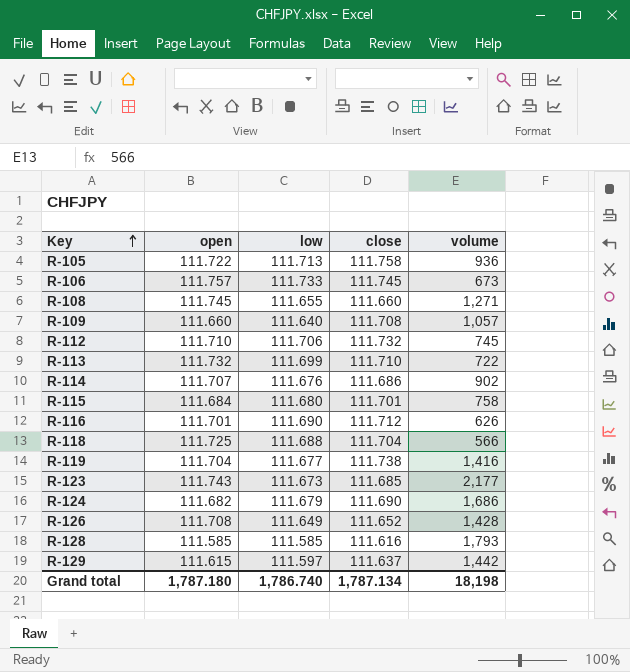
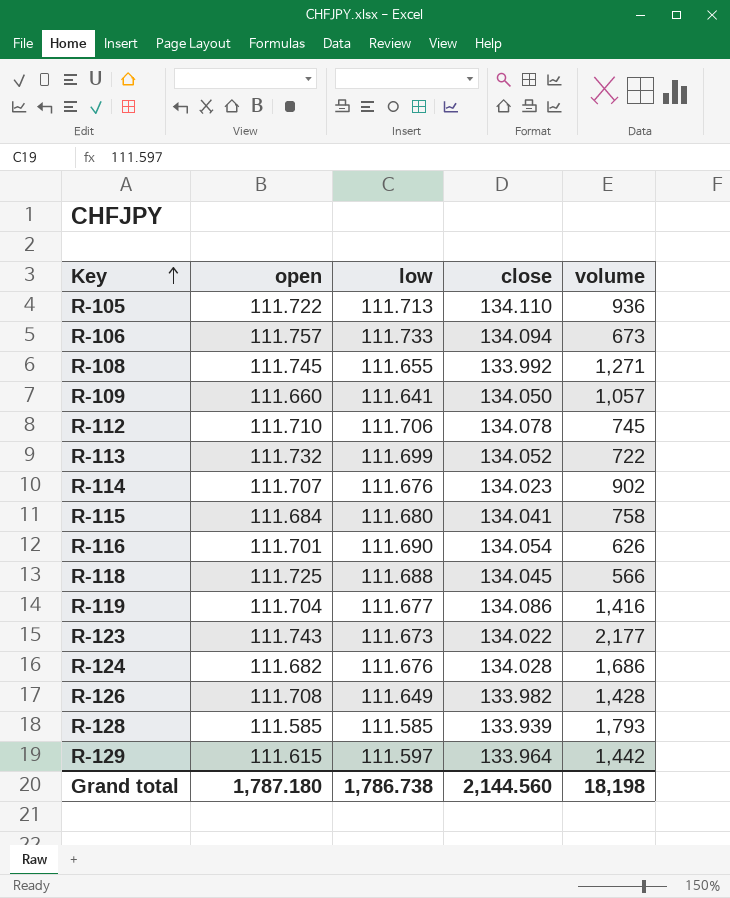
R-105 | close: 111.758 -> 134.110
R-106 | close: 111.745 -> 134.094
R-108 | close: 111.660 -> 133.992
R-109 | low: 111.640 -> 111.641
R-109 | close: 111.708 -> 134.050
R-112 | close: 111.732 -> 134.078
R-113 | close: 111.710 -> 134.052
R-114 | close: 111.686 -> 134.023
R-115 | close: 111.701 -> 134.041
R-116 | close: 111.712 -> 134.054
R-118 | close: 111.704 -> 134.045
R-119 | close: 111.738 -> 134.086
R-123 | close: 111.685 -> 134.022
R-124 | low: 111.679 -> 111.676
R-124 | close: 111.690 -> 134.028
R-126 | close: 111.652 -> 133.982
R-128 | close: 111.616 -> 133.939
R-129 | close: 111.637 -> 133.964
Grand total | low: 1,786.740 -> 1,786.738
Grand total | close: 1,787.134 -> 2,144.560

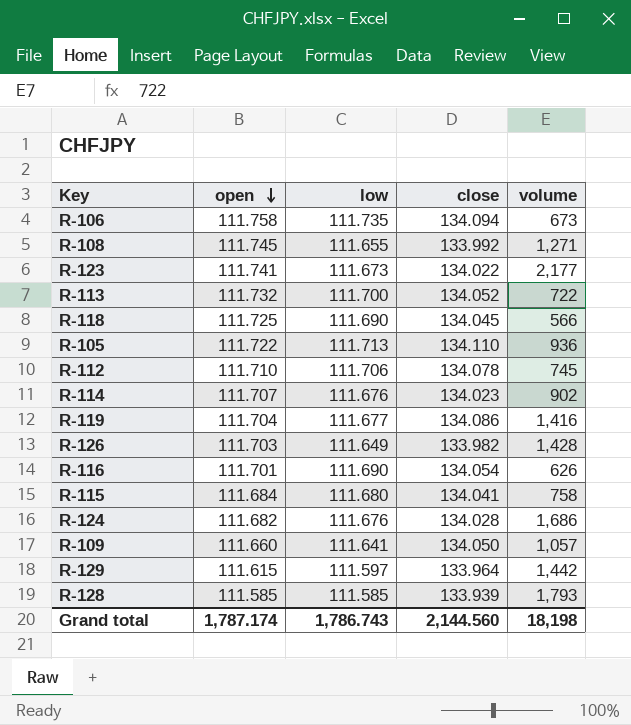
row order: Key ascending -> open descending
R-106 | open: 111.757 -> 111.758
R-106 | low: 111.733 -> 111.735
R-123 | open: 111.743 -> 111.741
R-113 | low: 111.699 -> 111.700
R-118 | low: 111.688 -> 111.690
R-126 | open: 111.708 -> 111.703
Grand total | open: 1,787.180 -> 1,787.174
Grand total | low: 1,786.738 -> 1,786.743

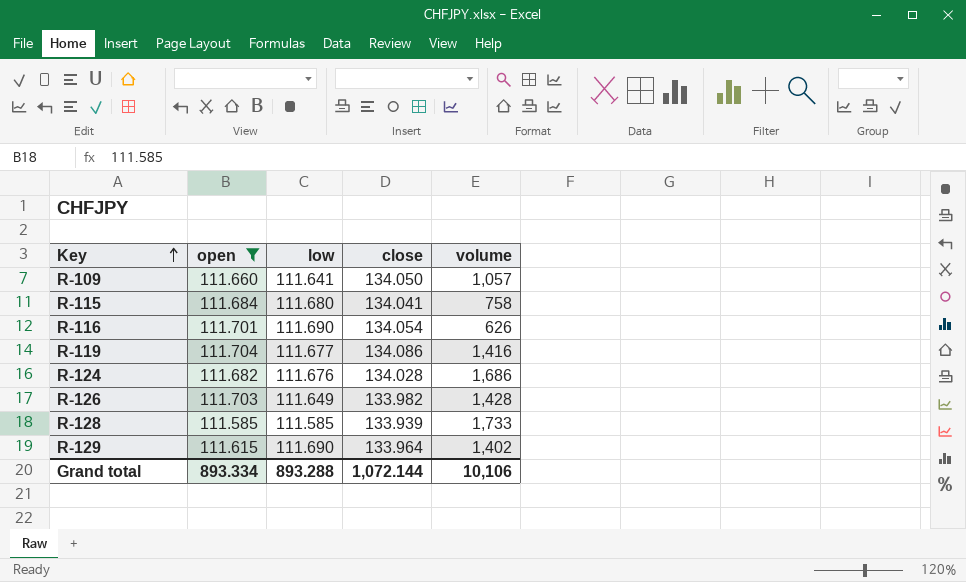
filter: none -> open <= 111.704
row order: open descending -> Key ascending
R-128 | volume: 1,793 -> 1,733
R-129 | low: 111.597 -> 111.690
R-129 | volume: 1,442 -> 1,402
Grand total | open: 1,787.174 -> 893.334
Grand total | low: 1,786.743 -> 893.288
Grand total | close: 2,144.560 -> 1,072.144
Grand total | volume: 18,198 -> 10,106

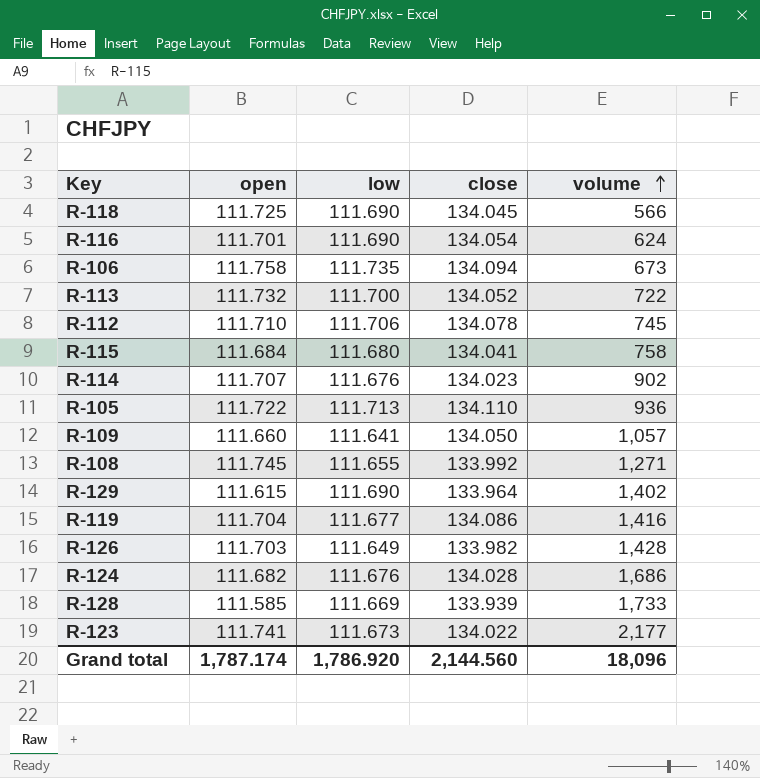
filter: open <= 111.704 -> none
row order: Key ascending -> volume ascending
R-116 | volume: 626 -> 624
R-128 | low: 111.585 -> 111.669
Grand total | open: 893.334 -> 1,787.174
Grand total | low: 893.288 -> 1,786.920
Grand total | close: 1,072.144 -> 2,144.560
Grand total | volume: 10,106 -> 18,096

